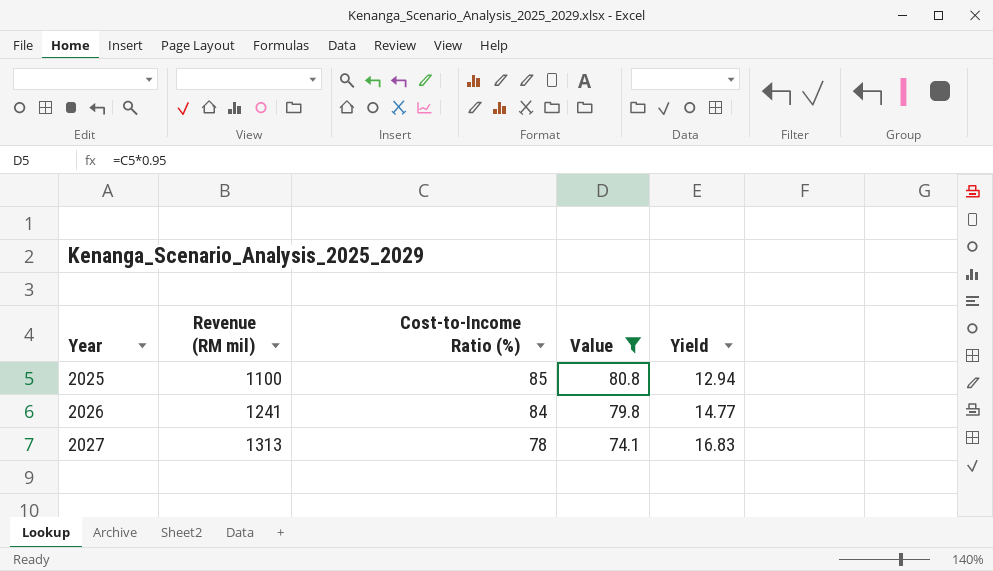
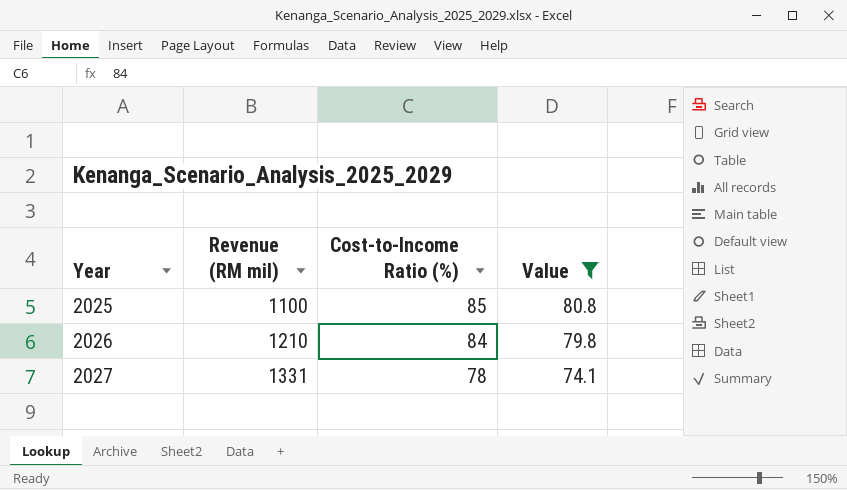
column Yield | formula: [Revenue (RM mil)] / [Cost-to-Income Ratio (%)] -> none
2026 | Revenue (RM mil): 1241 -> 1210
2027 | Revenue (RM mil): 1313 -> 1331

